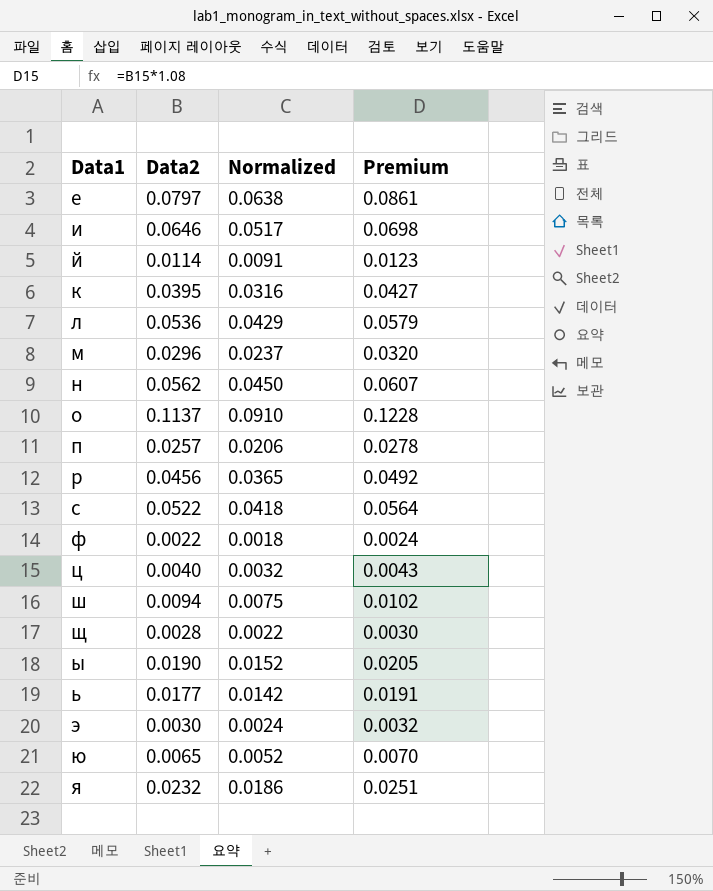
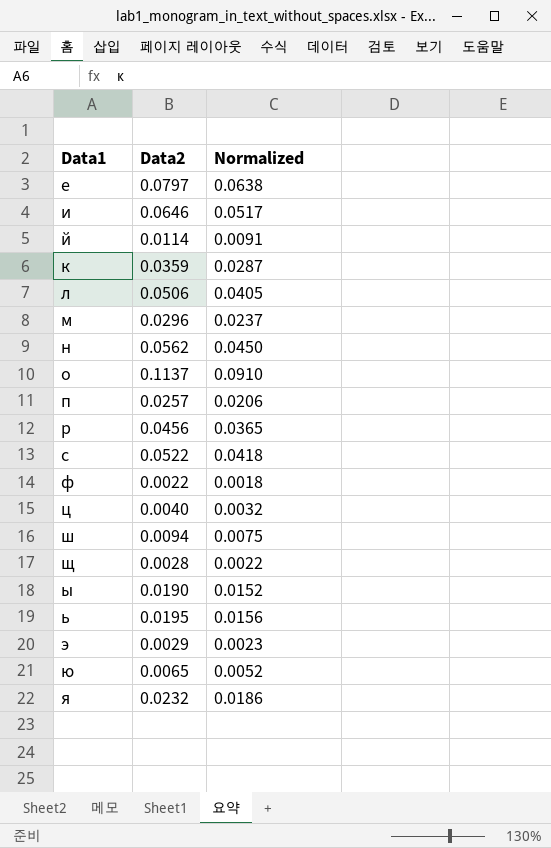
column Premium | formula: [Data2] * 1.08 -> none
к | Data2: 0.0395 -> 0.0359
к | Normalized: 0.0316 -> 0.0287
л | Data2: 0.0536 -> 0.0506
л | Normalized: 0.0429 -> 0.0405
ь | Data2: 0.0177 -> 0.0195
ь | Normalized: 0.0142 -> 0.0156
э | Data2: 0.0030 -> 0.0029
э | Normalized: 0.0024 -> 0.0023

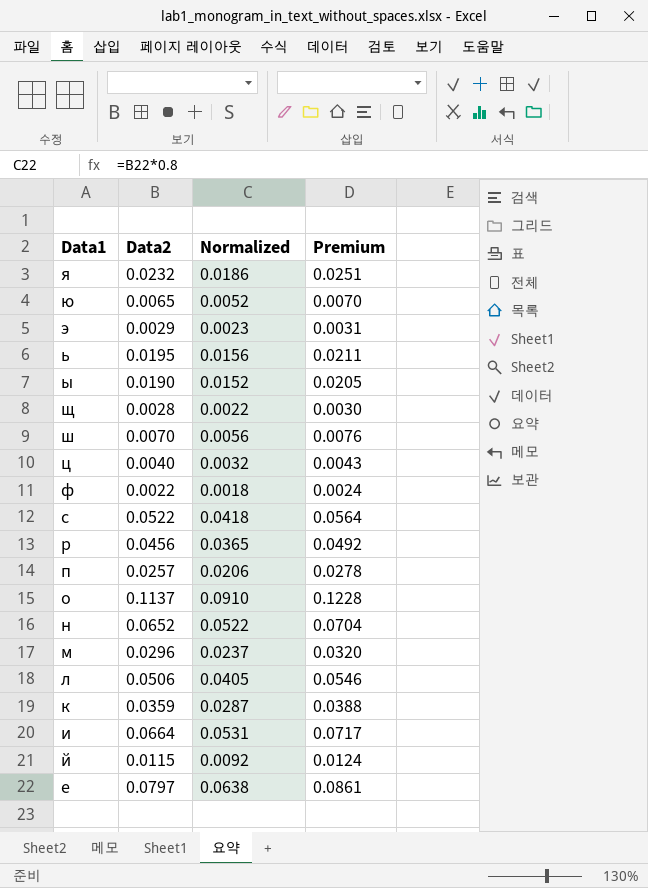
row order: Data1 ascending -> Data1 descending
column Premium | formula: none -> [Data2] * 1.08
ш | Data2: 0.0094 -> 0.0070
ш | Normalized: 0.0075 -> 0.0056
н | Data2: 0.0562 -> 0.0652
н | Normalized: 0.0450 -> 0.0522
и | Data2: 0.0646 -> 0.0664
и | Normalized: 0.0517 -> 0.0531
й | Data2: 0.0114 -> 0.0115
й | Normalized: 0.0091 -> 0.0092

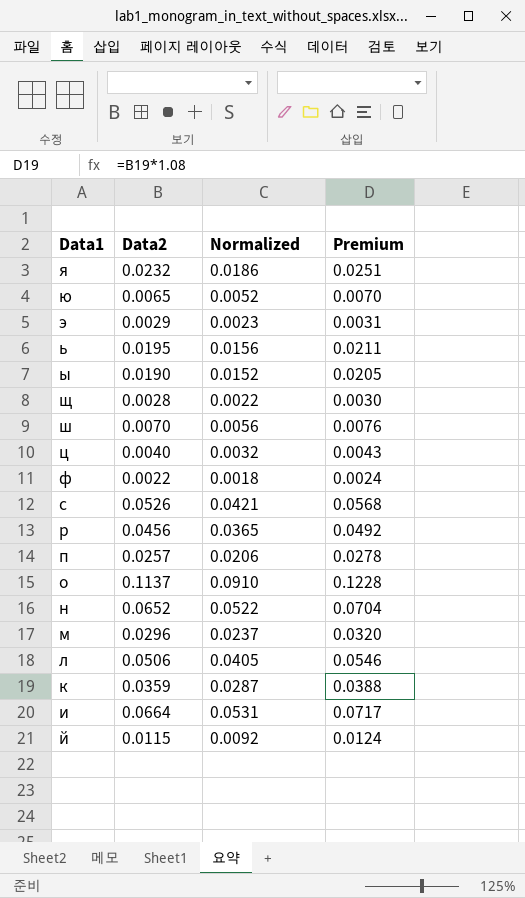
row е: 0.0797 | 0.0638 | 0.0861 -> none
с | Data2: 0.0522 -> 0.0526
с | Normalized: 0.0418 -> 0.0421
с | Premium: 0.0564 -> 0.0568

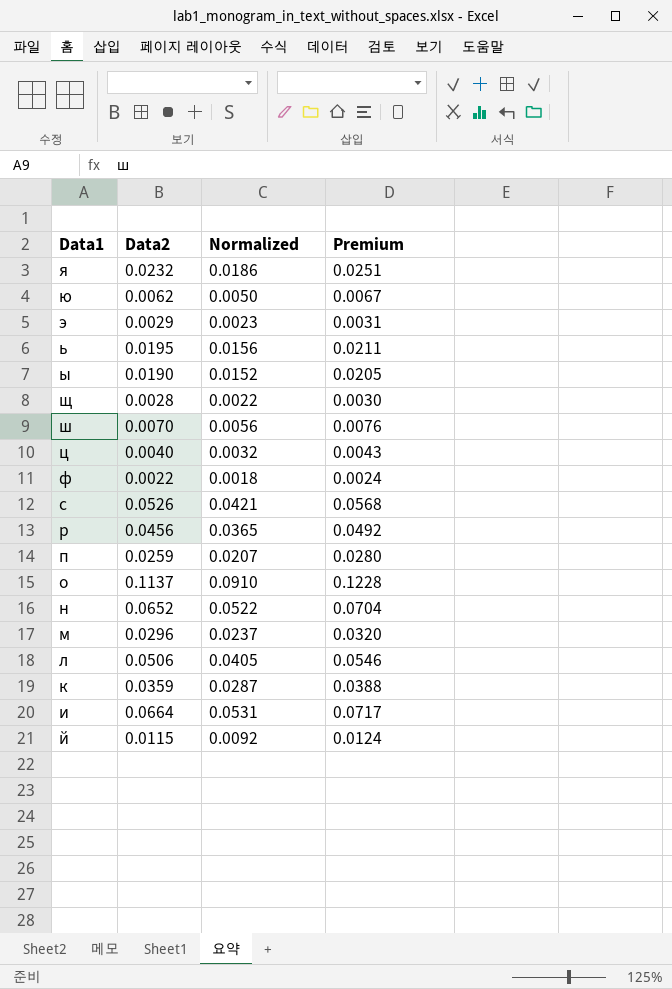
ю | Data2: 0.0065 -> 0.0062
ю | Normalized: 0.0052 -> 0.0050
ю | Premium: 0.0070 -> 0.0067
п | Data2: 0.0257 -> 0.0259
п | Normalized: 0.0206 -> 0.0207
п | Premium: 0.0278 -> 0.0280

